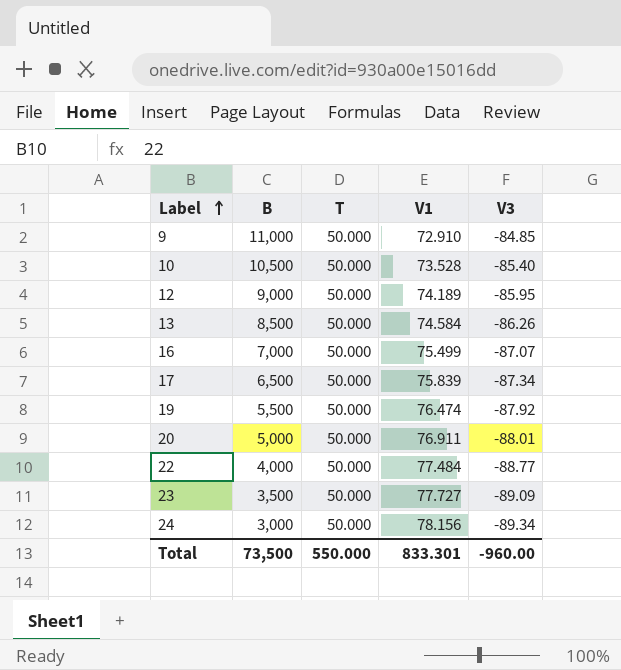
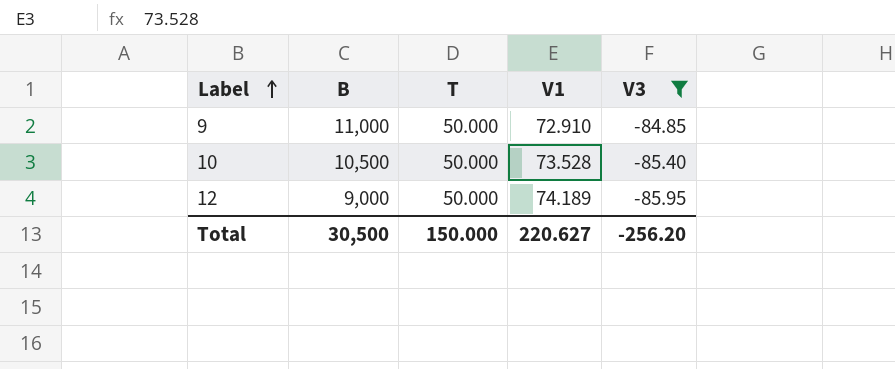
filter: none -> V3 >= -85.95
Total | B: 73,500 -> 30,500
Total | T: 550.000 -> 150.000
Total | V1: 833.301 -> 220.627
Total | V3: -960.00 -> -256.20

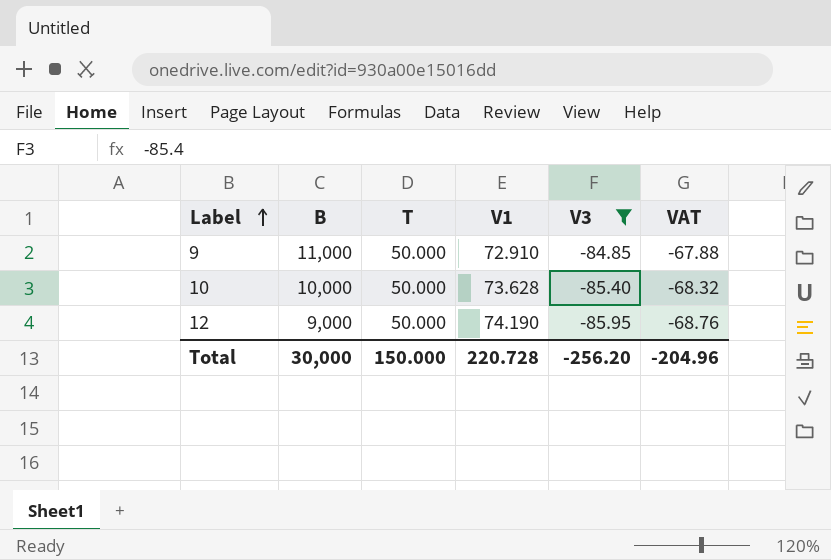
column VAT | formula: none -> [V3] * 0.8
10 | B: 10,500 -> 10,000
10 | V1: 73.528 -> 73.628
12 | V1: 74.189 -> 74.190
Total | B: 30,500 -> 30,000
Total | V1: 220.627 -> 220.728

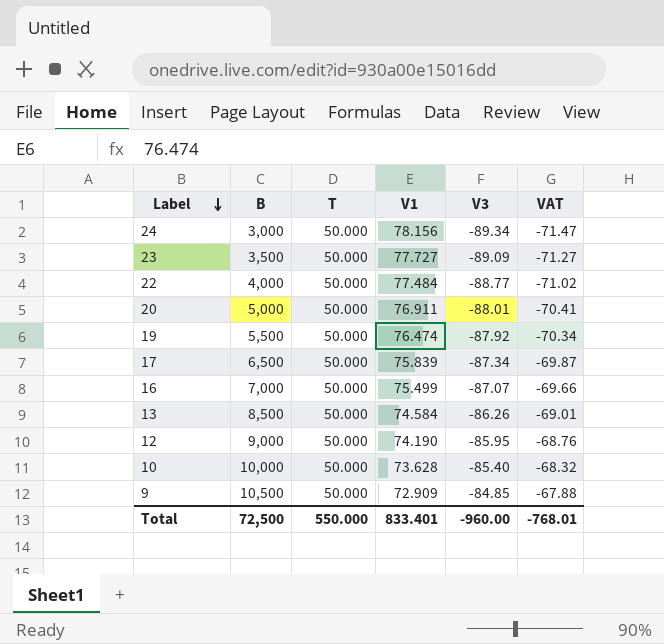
filter: V3 >= -85.95 -> none
row order: Label ascending -> Label descending
9 | B: 11,000 -> 10,500
9 | V1: 72.910 -> 72.909
Total | B: 30,000 -> 72,500
Total | T: 150.000 -> 550.000
Total | V1: 220.728 -> 833.401
Total | V3: -256.20 -> -960.00
Total | VAT: -204.96 -> -768.01

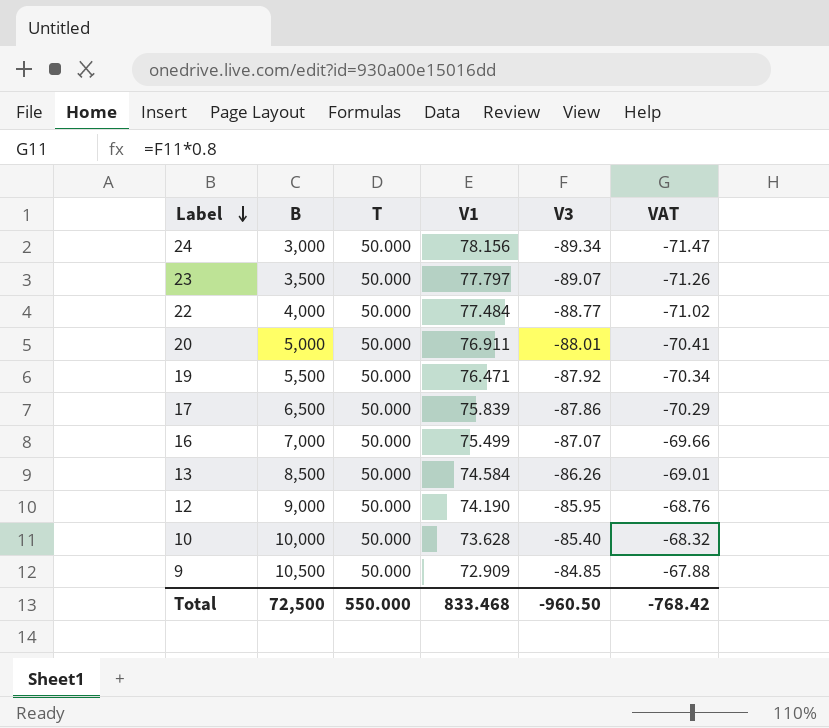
23 | V1: 77.727 -> 77.797
23 | V3: -89.09 -> -89.07
23 | VAT: -71.27 -> -71.26
19 | V1: 76.474 -> 76.471
17 | V3: -87.34 -> -87.86
17 | VAT: -69.87 -> -70.29
Total | V1: 833.401 -> 833.468
Total | V3: -960.00 -> -960.50
Total | VAT: -768.01 -> -768.42

